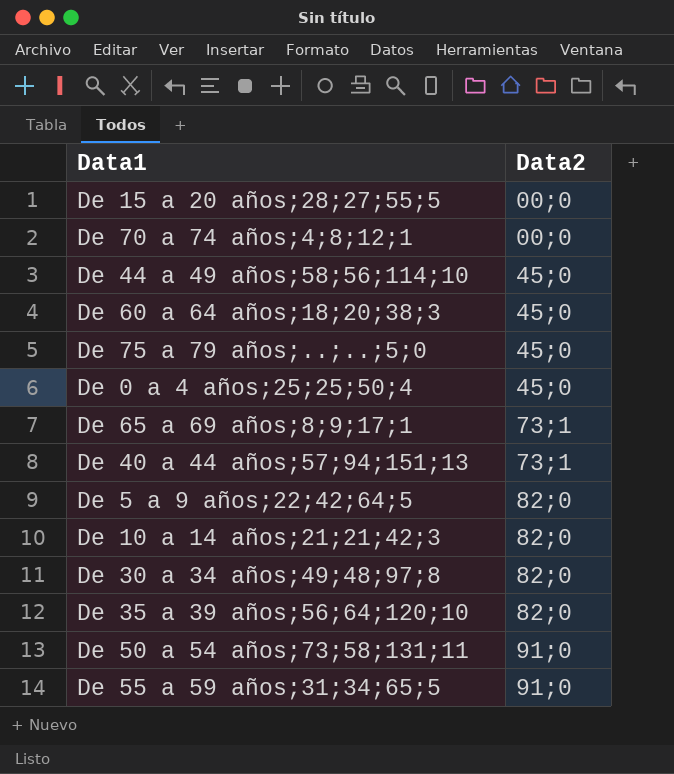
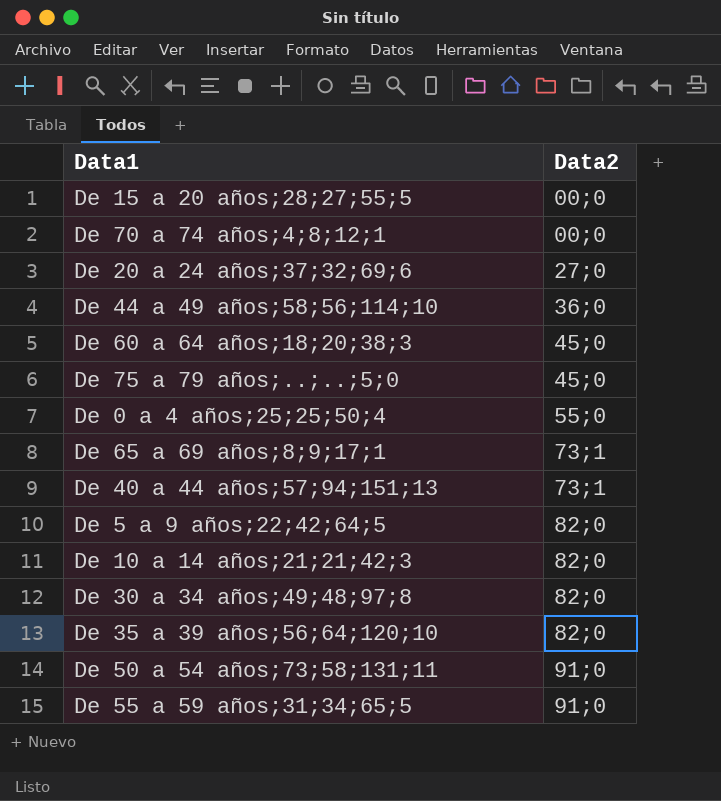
row De 20 a 24 años;37;32;69;6: none -> 27;0
De 44 a 49 años;58;56;114;10 | Data2: 45;0 -> 36;0
De 0 a 4 años;25;25;50;4 | Data2: 45;0 -> 55;0

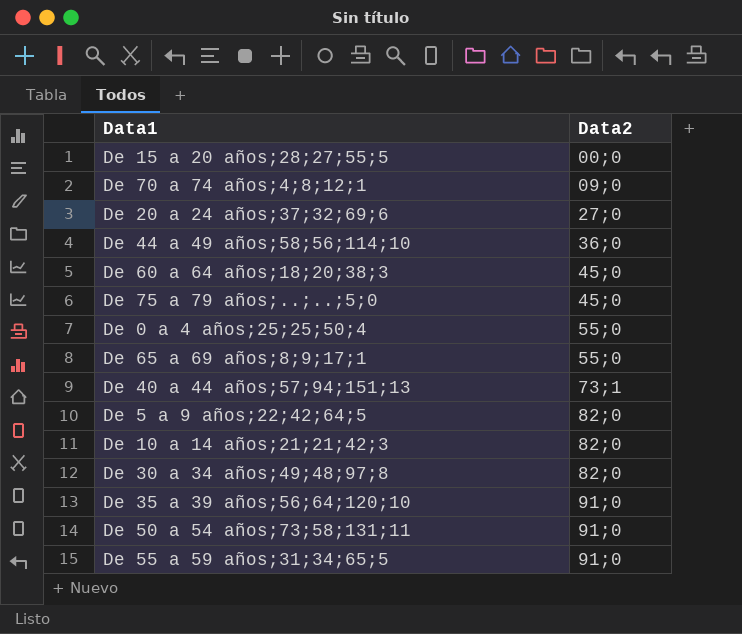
De 70 a 74 años;4;8;12;1 | Data2: 00;0 -> 09;0
De 65 a 69 años;8;9;17;1 | Data2: 73;1 -> 55;0
De 35 a 39 años;56;64;120;10 | Data2: 82;0 -> 91;0

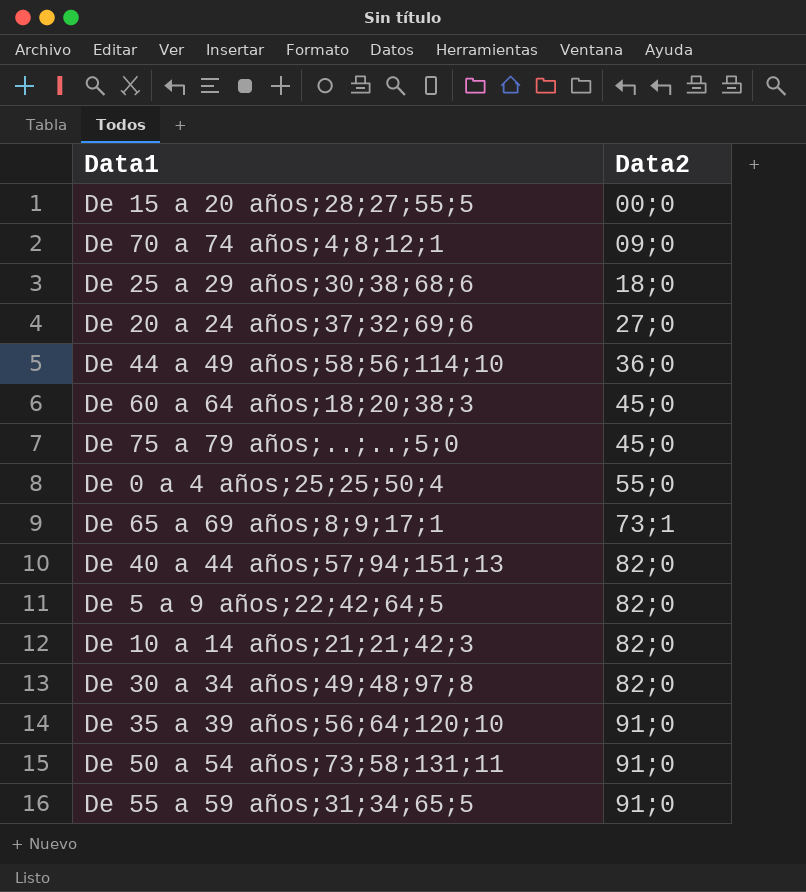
row De 25 a 29 años;30;38;68;6: none -> 18;0
De 65 a 69 años;8;9;17;1 | Data2: 55;0 -> 73;1
De 40 a 44 años;57;94;151;13 | Data2: 73;1 -> 82;0

